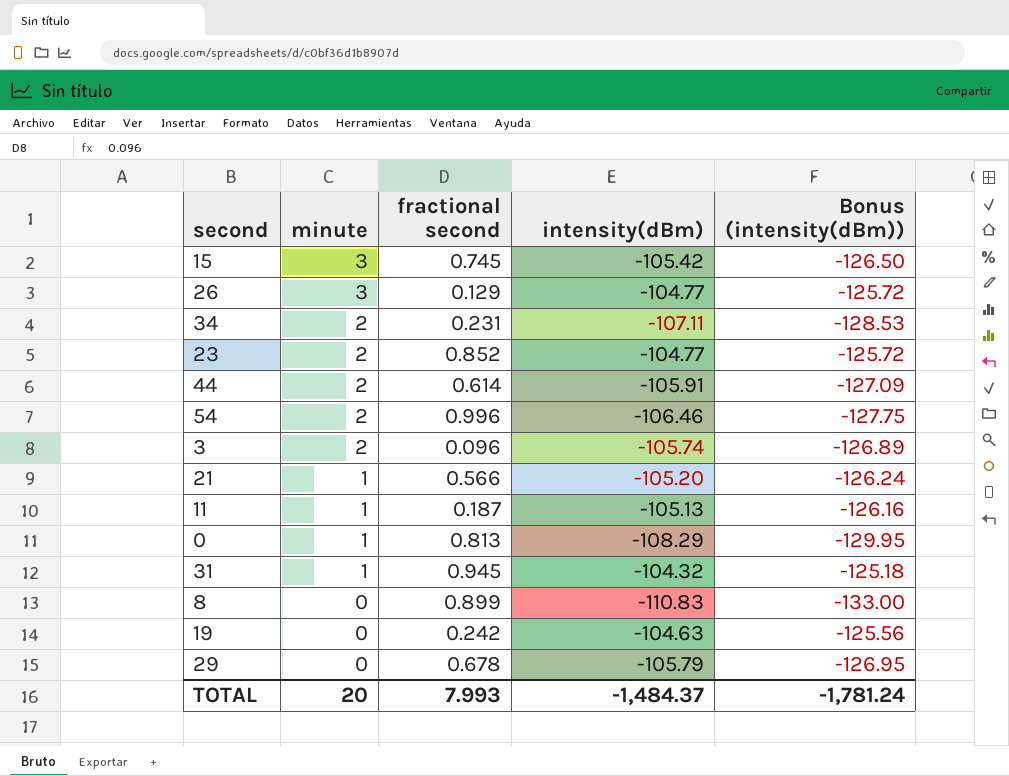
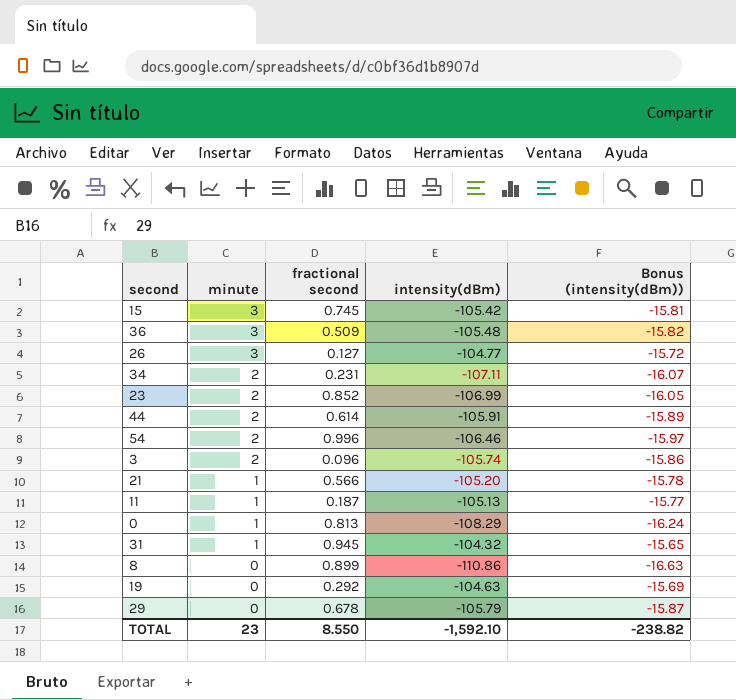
column Bonus (intensity(dBm)) | formula: [intensity(dBm)] * 1.2 -> [intensity(dBm)] * 0.15
row 36: none -> 3 | 0.509 | -105.48 | -15.82
26 | fractional second: 0.129 -> 0.127
23 | intensity(dBm): -104.77 -> -106.99
8 | intensity(dBm): -110.83 -> -110.86
19 | fractional second: 0.242 -> 0.292
TOTAL | minute: 20 -> 23
TOTAL | fractional second: 7.993 -> 8.550
TOTAL | intensity(dBm): -1,484.37 -> -1,592.10
TOTAL | Bonus (intensity(dBm)): -1,781.24 -> -238.82

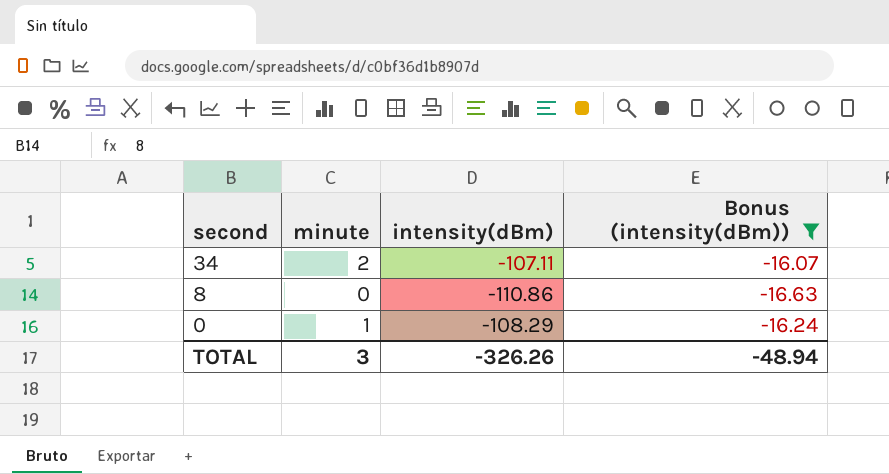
filter: none -> Bonus (intensity(dBm)) <= -16.07
row order: minute descending -> second descending
column fractional second | position: 3 -> none
TOTAL | minute: 23 -> 3
TOTAL | intensity(dBm): -1,592.10 -> -326.26
TOTAL | Bonus (intensity(dBm)): -238.82 -> -48.94

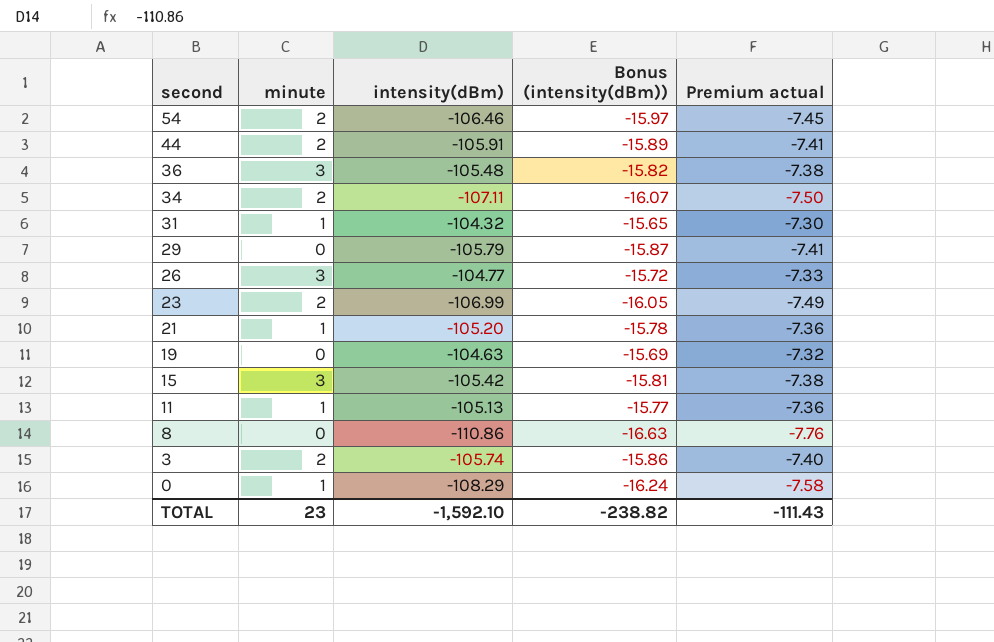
filter: Bonus (intensity(dBm)) <= -16.07 -> none
column Premium actual | formula: none -> [intensity(dBm)] * 0.07
TOTAL | minute: 3 -> 23
TOTAL | intensity(dBm): -326.26 -> -1,592.10
TOTAL | Bonus (intensity(dBm)): -48.94 -> -238.82

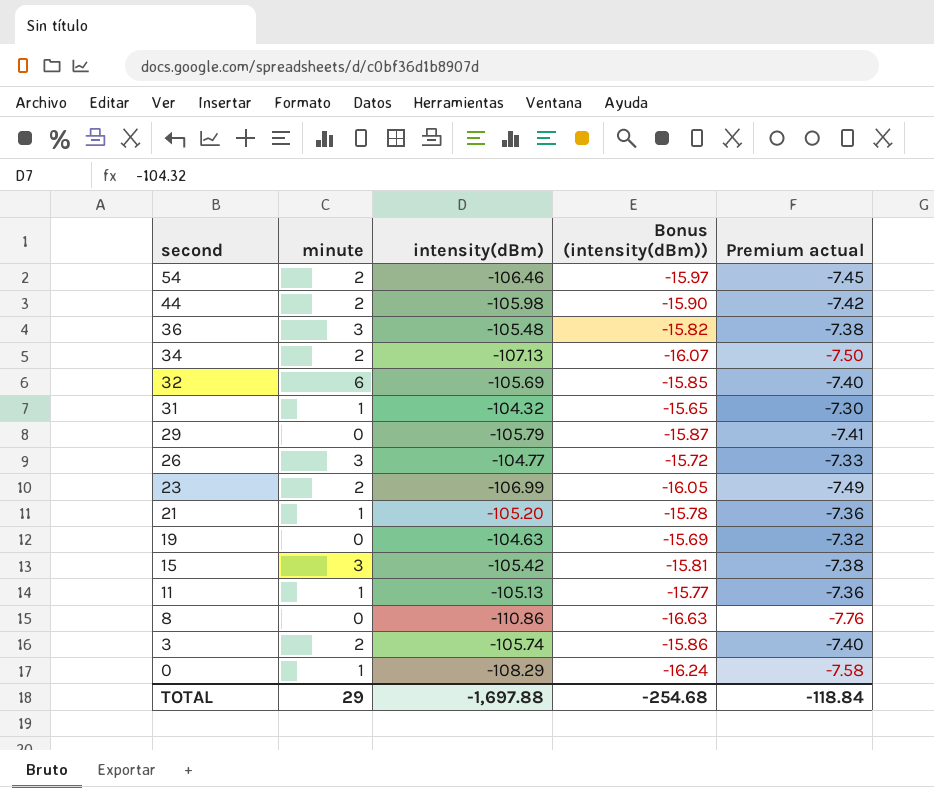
44 | intensity(dBm): -105.91 -> -105.98
44 | Bonus (intensity(dBm)): -15.89 -> -15.90
44 | Premium actual: -7.41 -> -7.42
34 | intensity(dBm): -107.11 -> -107.13
row 32: none -> 6 | -105.69 | -15.85 | -7.40
TOTAL | minute: 23 -> 29
TOTAL | intensity(dBm): -1,592.10 -> -1,697.88
TOTAL | Bonus (intensity(dBm)): -238.82 -> -254.68
TOTAL | Premium actual: -111.43 -> -118.84

